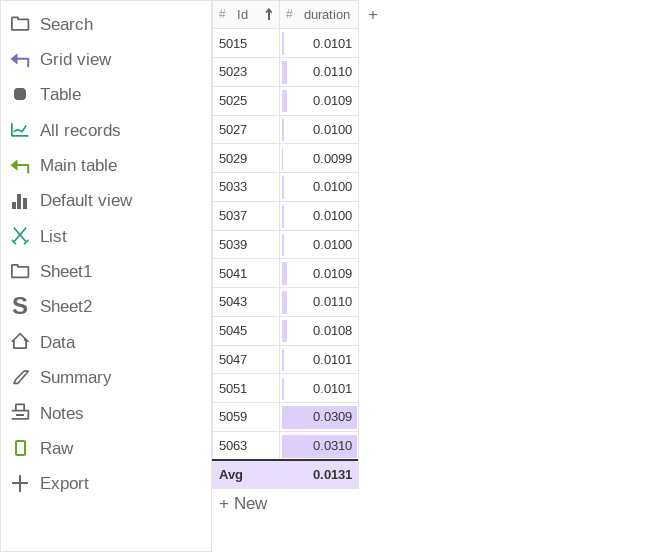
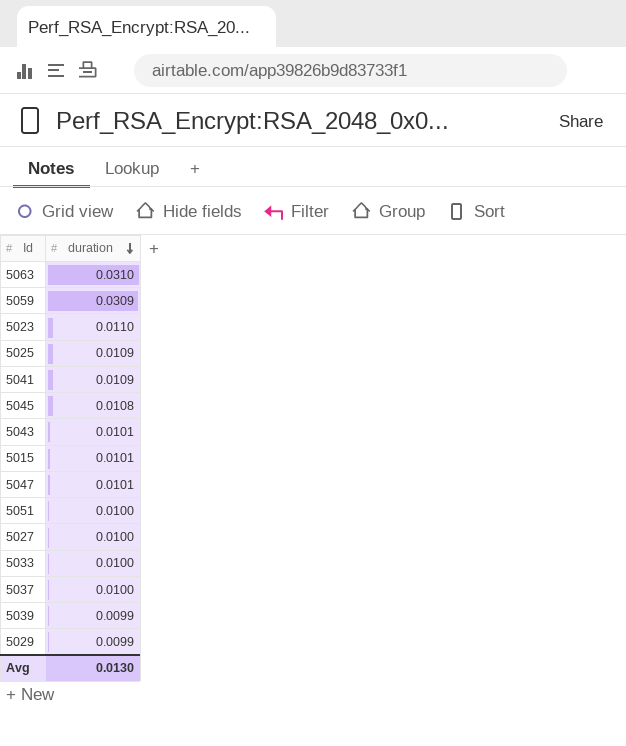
row order: Id ascending -> duration descending
5043 | duration: 0.0110 -> 0.0101
5051 | duration: 0.0101 -> 0.0100
5039 | duration: 0.0100 -> 0.0099
Avg | duration: 0.0131 -> 0.0130

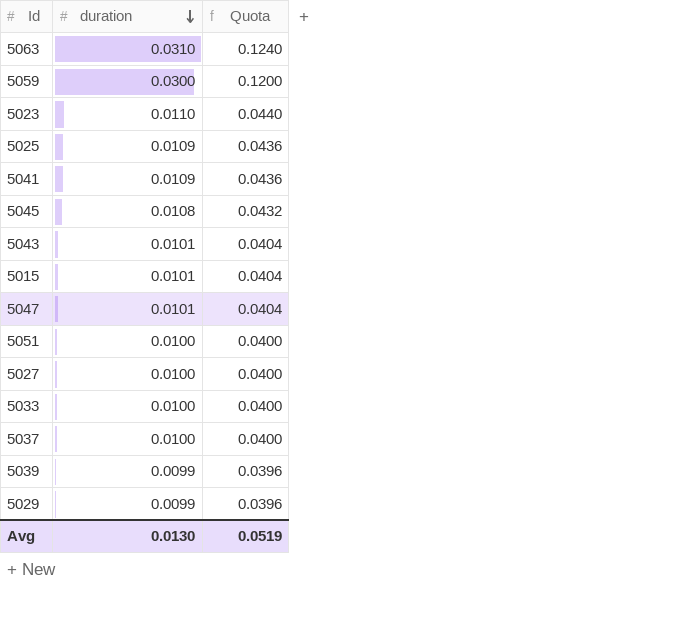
column Quota | formula: none -> [duration] * 4
5059 | duration: 0.0309 -> 0.0300

